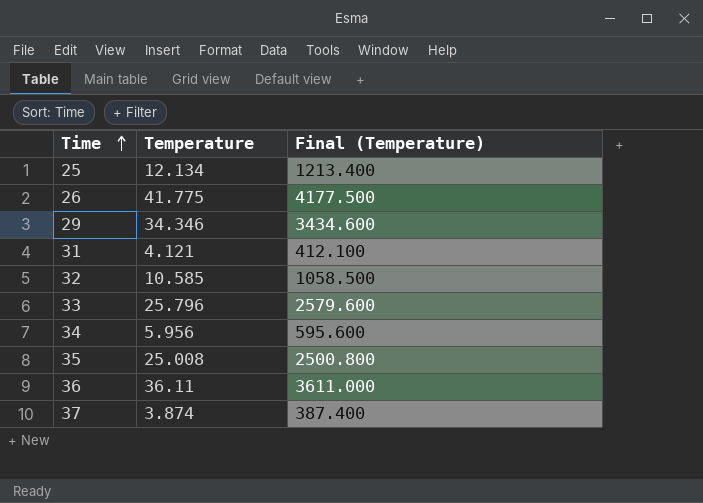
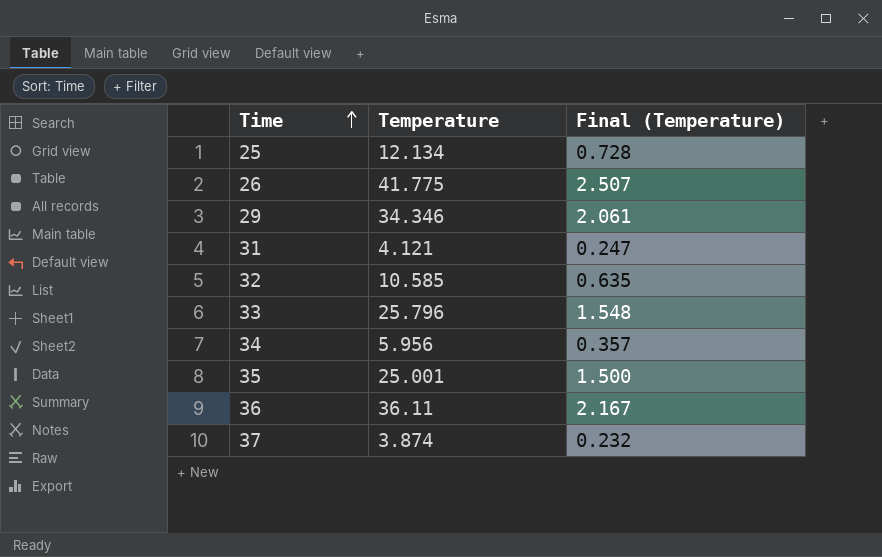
column Final (Temperature) | formula: [Temperature] * 100 -> [Temperature] * 0.06
35 | Temperature: 25.008 -> 25.001

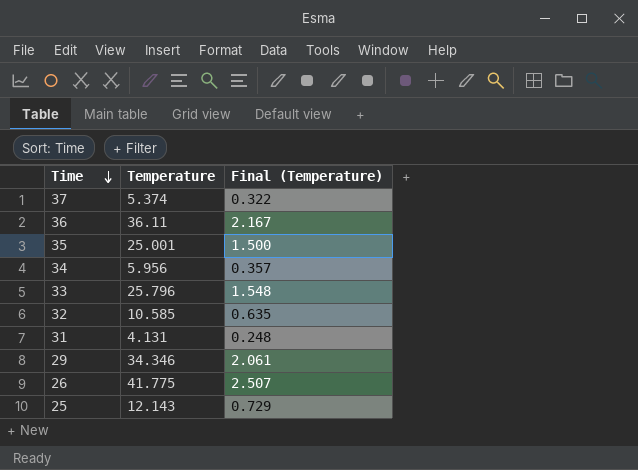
row order: Time ascending -> Time descending
37 | Temperature: 3.874 -> 5.374
37 | Final (Temperature): 0.232 -> 0.322
31 | Temperature: 4.121 -> 4.131
31 | Final (Temperature): 0.247 -> 0.248
25 | Temperature: 12.134 -> 12.143
25 | Final (Temperature): 0.728 -> 0.729

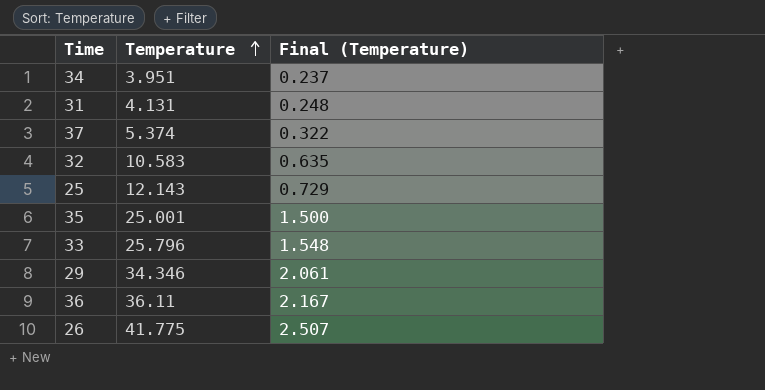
row order: Time descending -> Temperature ascending
34 | Temperature: 5.956 -> 3.951
34 | Final (Temperature): 0.357 -> 0.237
32 | Temperature: 10.585 -> 10.583

